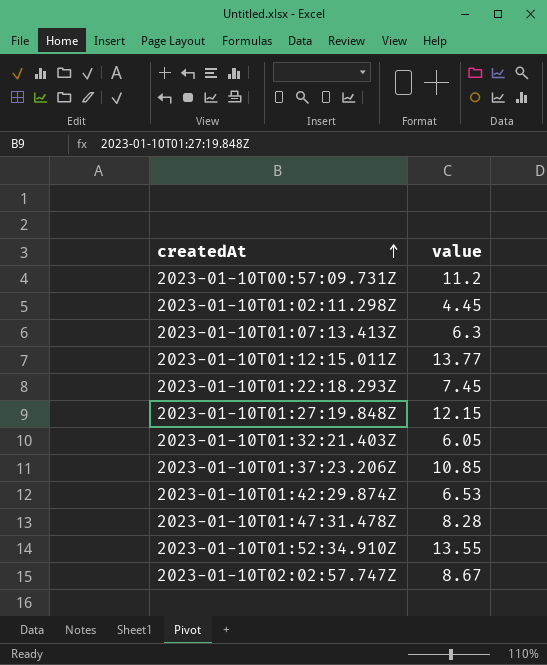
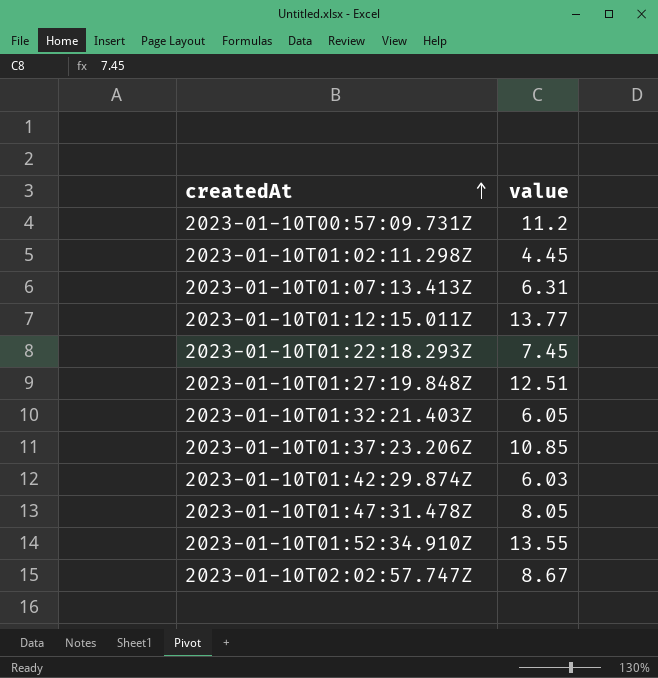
2023-01-10T01:07:13.413Z | value: 6.3 -> 6.31
2023-01-10T01:27:19.848Z | value: 12.15 -> 12.51
2023-01-10T01:42:29.874Z | value: 6.53 -> 6.03
2023-01-10T01:47:31.478Z | value: 8.28 -> 8.05

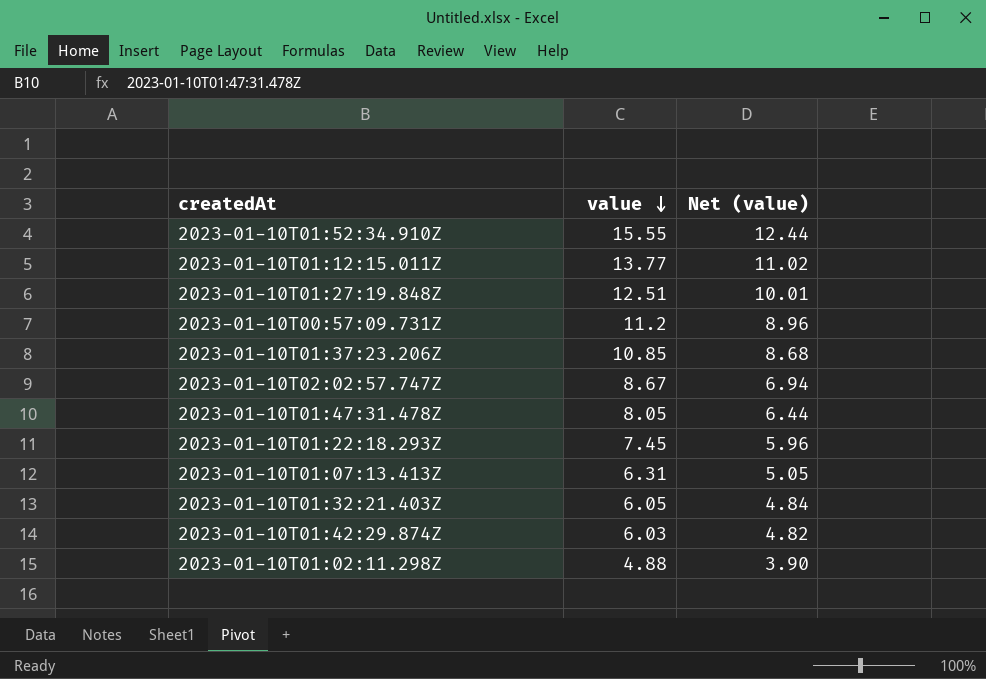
row order: createdAt ascending -> value descending
column Net (value) | formula: none -> [value] * 0.8
2023-01-10T01:52:34.910Z | value: 13.55 -> 15.55
2023-01-10T01:02:11.298Z | value: 4.45 -> 4.88

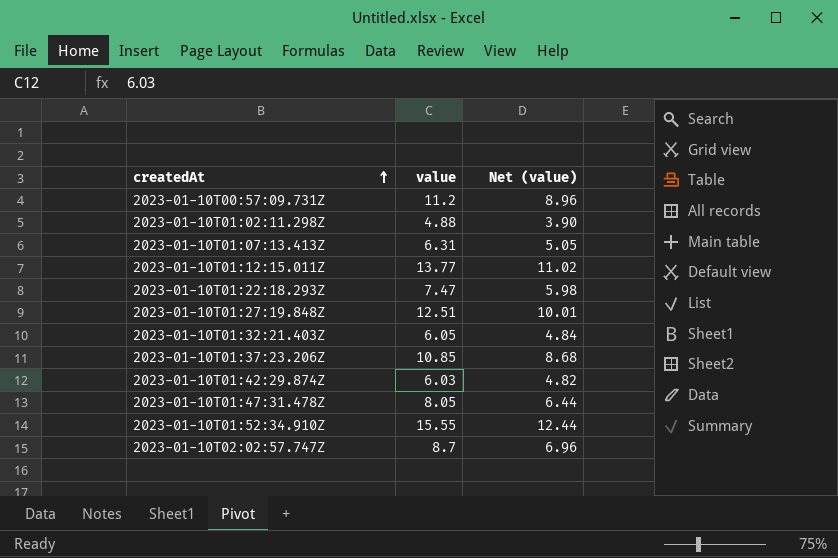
row order: value descending -> createdAt ascending
2023-01-10T01:22:18.293Z | value: 7.45 -> 7.47
2023-01-10T01:22:18.293Z | Net (value): 5.96 -> 5.98
2023-01-10T02:02:57.747Z | value: 8.67 -> 8.7
2023-01-10T02:02:57.747Z | Net (value): 6.94 -> 6.96

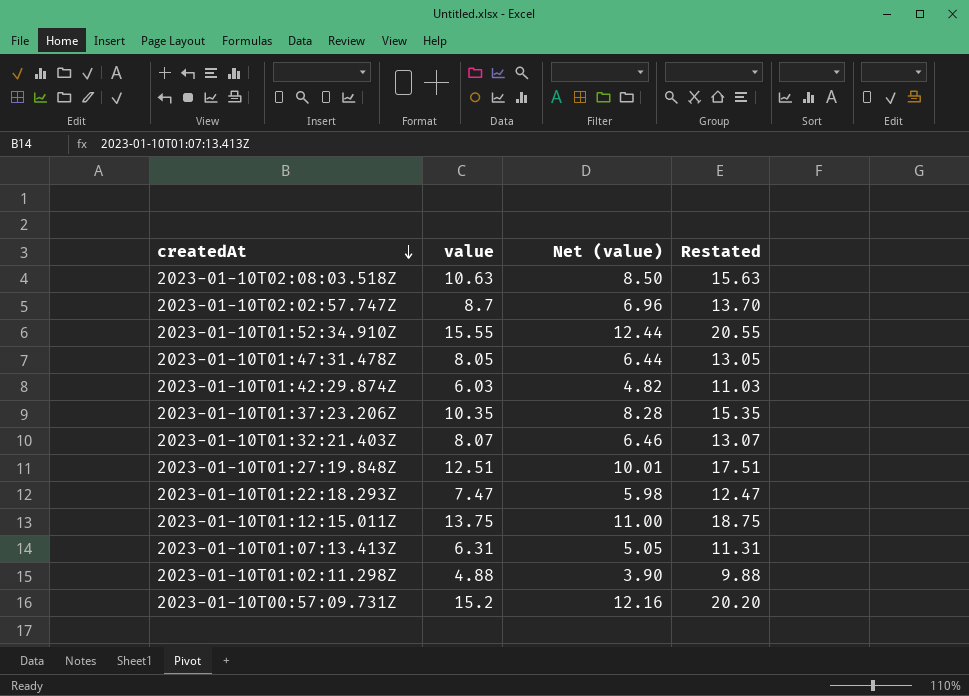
row order: createdAt ascending -> createdAt descending
column Restated | formula: none -> [value] + 5
row 2023-01-10T02:08:03.518Z: none -> 10.63 | 8.50 | 15.63
2023-01-10T01:37:23.206Z | value: 10.85 -> 10.35
2023-01-10T01:37:23.206Z | Net (value): 8.68 -> 8.28
2023-01-10T01:32:21.403Z | value: 6.05 -> 8.07
2023-01-10T01:32:21.403Z | Net (value): 4.84 -> 6.46
2023-01-10T01:12:15.011Z | value: 13.77 -> 13.75
2023-01-10T01:12:15.011Z | Net (value): 11.02 -> 11.00
2023-01-10T00:57:09.731Z | value: 11.2 -> 15.2
2023-01-10T00:57:09.731Z | Net (value): 8.96 -> 12.16

